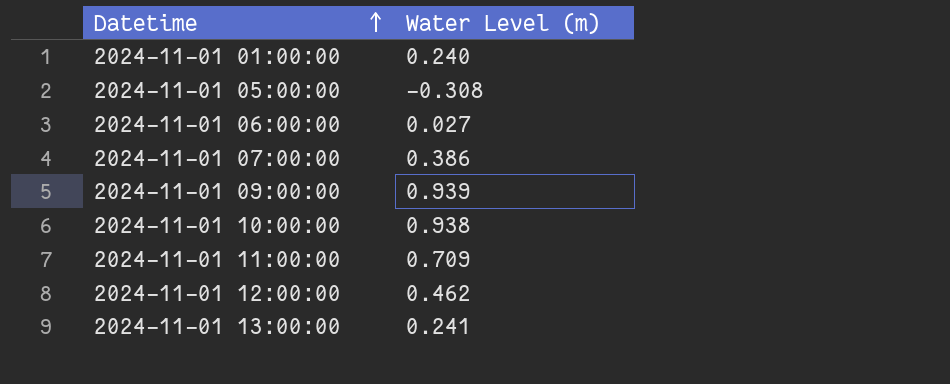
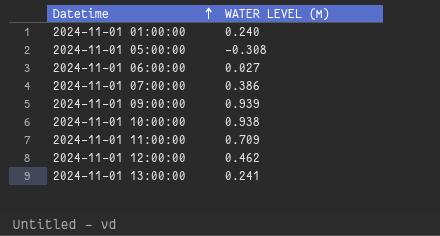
column name: Water Level (m) -> WATER LEVEL (M)

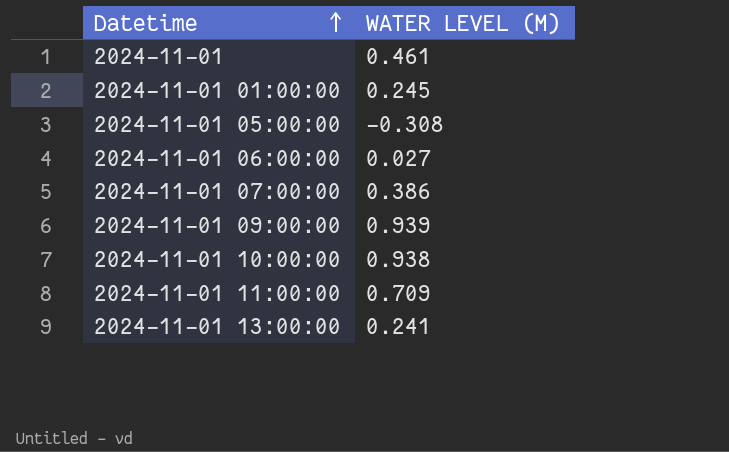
row 2024-11-01 12:00:00: 0.462 -> none
row 2024-11-01: none -> 0.461
2024-11-01 01:00:00 | WATER LEVEL (M): 0.240 -> 0.245

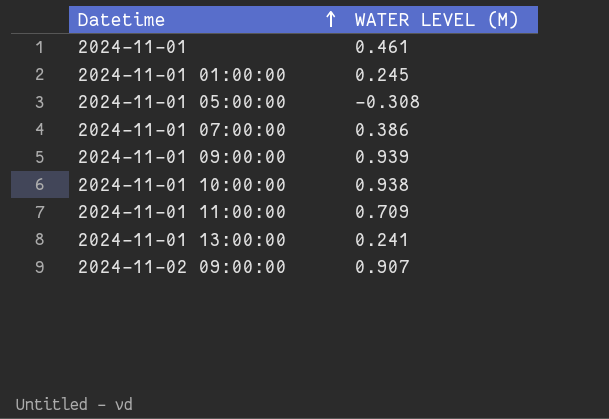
row 2024-11-01 06:00:00: 0.027 -> none
row 2024-11-02 09:00:00: none -> 0.907

